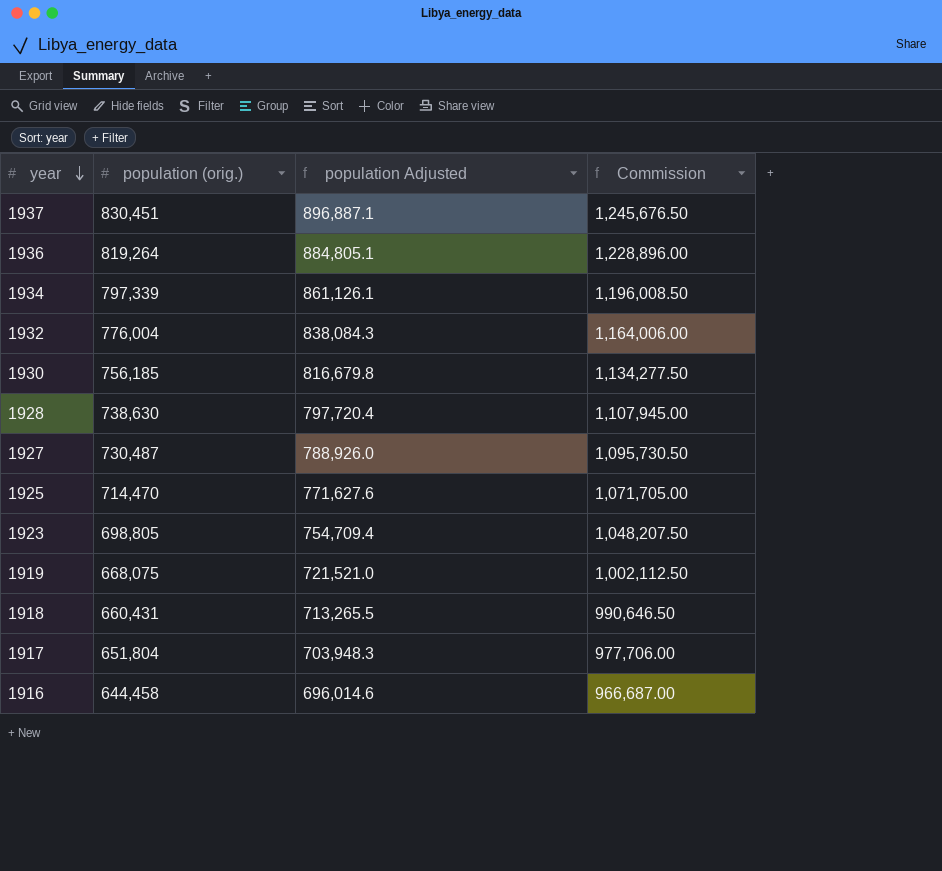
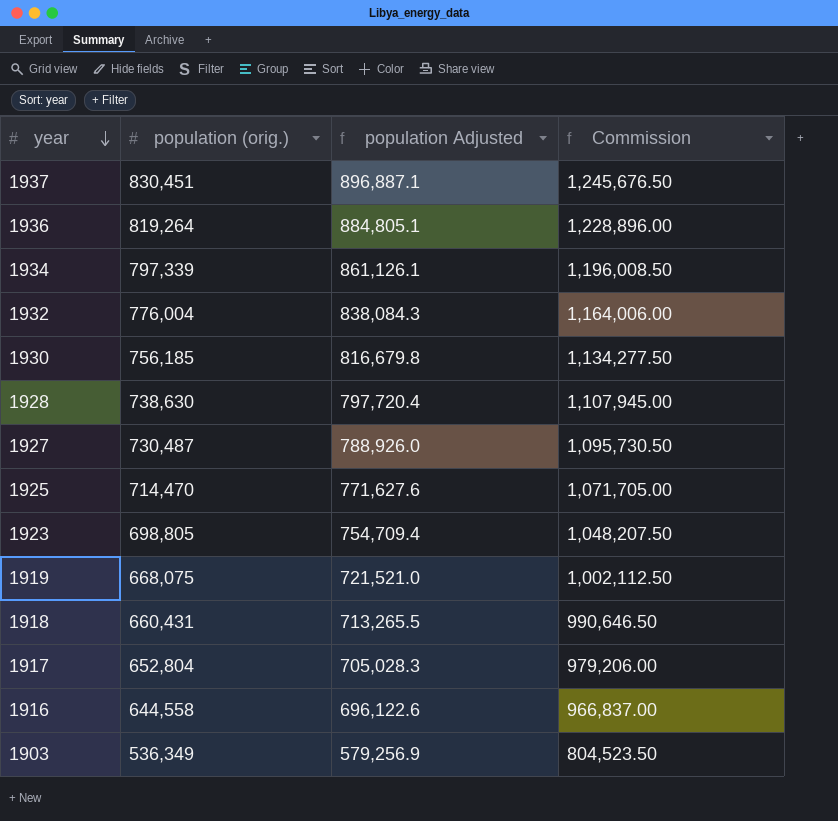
1917 | population (orig.): 651,804 -> 652,804
1917 | population Adjusted: 703,948.3 -> 705,028.3
1917 | Commission: 977,706.00 -> 979,206.00
1916 | population (orig.): 644,458 -> 644,558
1916 | population Adjusted: 696,014.6 -> 696,122.6
1916 | Commission: 966,687.00 -> 966,837.00
row 1903: none -> 536,349 | 579,256.9 | 804,523.50

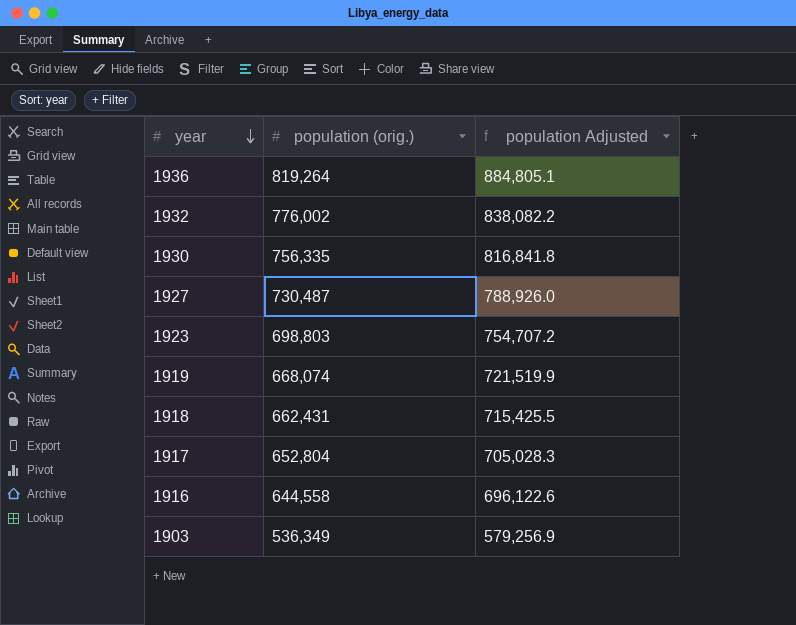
column Commission | formula: [population (orig.)] * 1.5 -> none
row 1937: 830,451 | 896,887.1 | 1,245,676.50 -> none
row 1934: 797,339 | 861,126.1 | 1,196,008.50 -> none
row 1928: 738,630 | 797,720.4 | 1,107,945.00 -> none
row 1925: 714,470 | 771,627.6 | 1,071,705.00 -> none
1932 | population (orig.): 776,004 -> 776,002
1932 | population Adjusted: 838,084.3 -> 838,082.2
1930 | population (orig.): 756,185 -> 756,335
1930 | population Adjusted: 816,679.8 -> 816,841.8
1923 | population (orig.): 698,805 -> 698,803
1923 | population Adjusted: 754,709.4 -> 754,707.2
1919 | population (orig.): 668,075 -> 668,074
1919 | population Adjusted: 721,521.0 -> 721,519.9
1918 | population (orig.): 660,431 -> 662,431
1918 | population Adjusted: 713,265.5 -> 715,425.5

